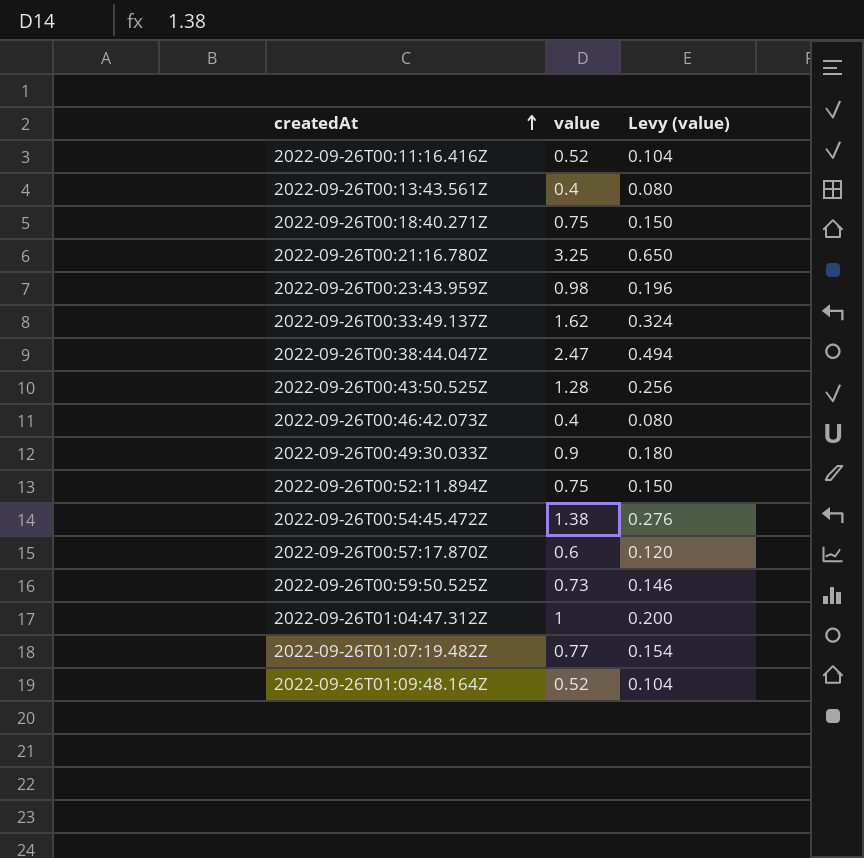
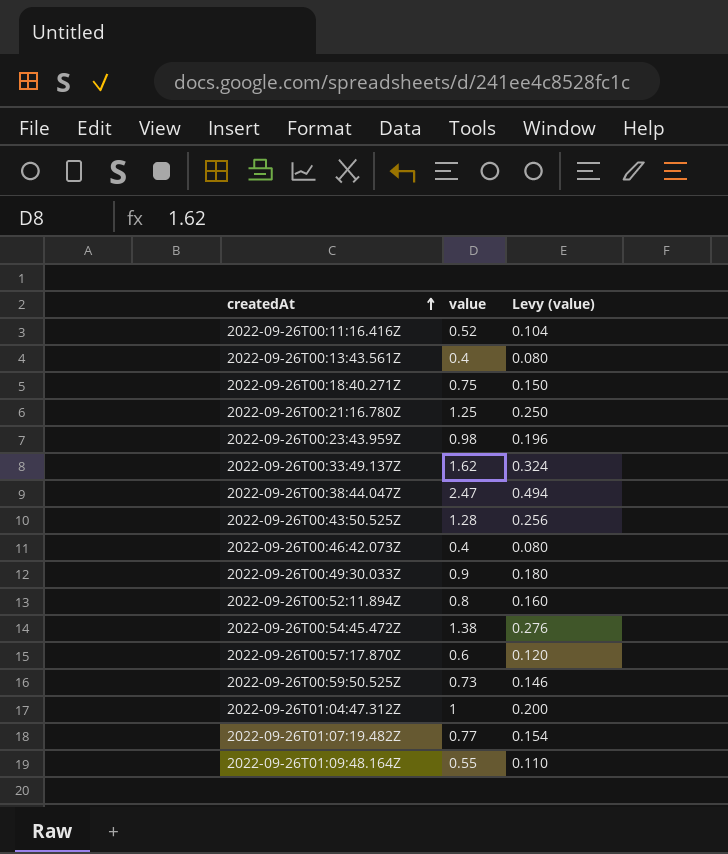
2022-09-26T00:21:16.780Z | value: 3.25 -> 1.25
2022-09-26T00:21:16.780Z | Levy (value): 0.650 -> 0.250
2022-09-26T00:52:11.894Z | value: 0.75 -> 0.8
2022-09-26T00:52:11.894Z | Levy (value): 0.150 -> 0.160
2022-09-26T01:09:48.164Z | value: 0.52 -> 0.55
2022-09-26T01:09:48.164Z | Levy (value): 0.104 -> 0.110

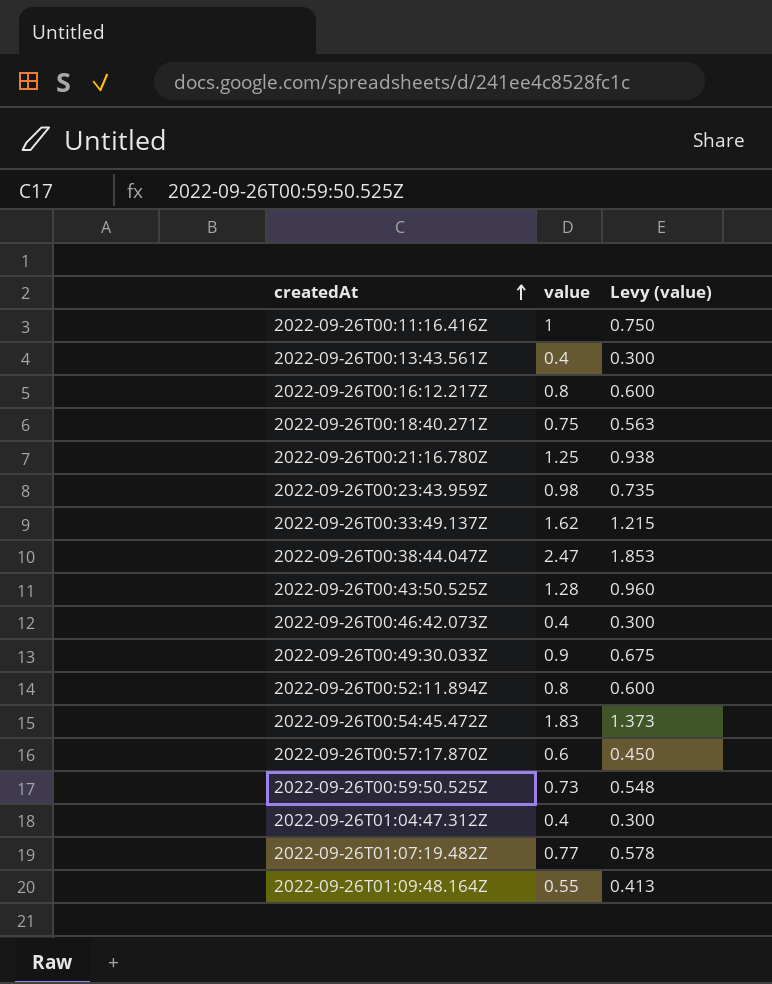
column Levy (value) | formula: [value] * 0.2 -> [value] * 0.75
2022-09-26T00:11:16.416Z | value: 0.52 -> 1
row 2022-09-26T00:16:12.217Z: none -> 0.8 | 0.600
2022-09-26T00:54:45.472Z | value: 1.38 -> 1.83
2022-09-26T01:04:47.312Z | value: 1 -> 0.4

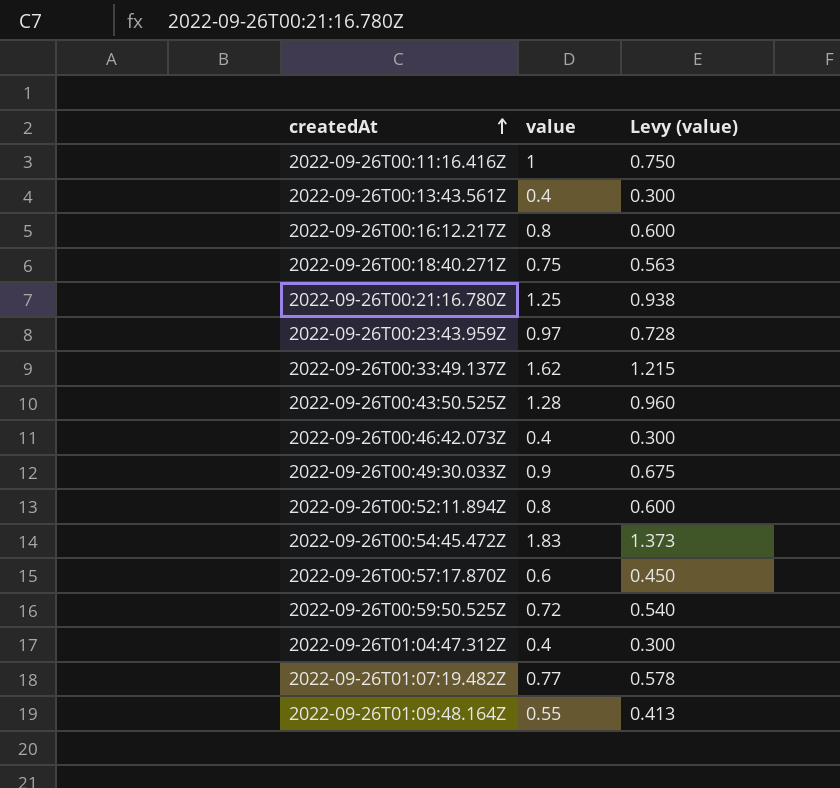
row 2022-09-26T00:38:44.047Z: 2.47 | 1.853 -> none
2022-09-26T00:23:43.959Z | value: 0.98 -> 0.97
2022-09-26T00:23:43.959Z | Levy (value): 0.735 -> 0.728
2022-09-26T00:59:50.525Z | value: 0.73 -> 0.72
2022-09-26T00:59:50.525Z | Levy (value): 0.548 -> 0.540

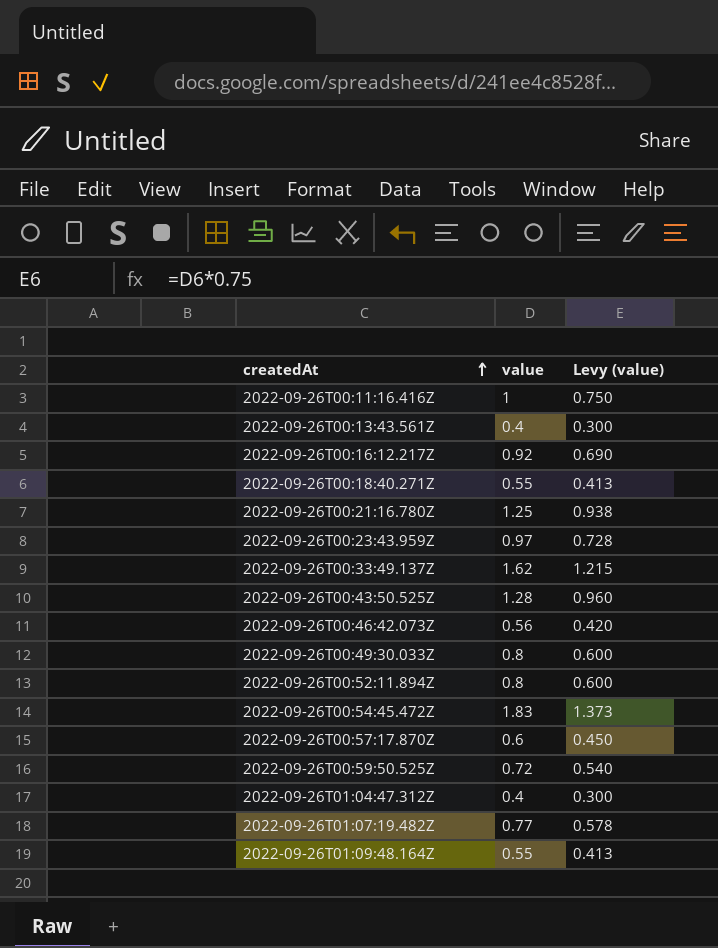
2022-09-26T00:16:12.217Z | value: 0.8 -> 0.92
2022-09-26T00:16:12.217Z | Levy (value): 0.600 -> 0.690
2022-09-26T00:18:40.271Z | value: 0.75 -> 0.55
2022-09-26T00:18:40.271Z | Levy (value): 0.563 -> 0.413
2022-09-26T00:46:42.073Z | value: 0.4 -> 0.56
2022-09-26T00:46:42.073Z | Levy (value): 0.300 -> 0.420
2022-09-26T00:49:30.033Z | value: 0.9 -> 0.8
2022-09-26T00:49:30.033Z | Levy (value): 0.675 -> 0.600

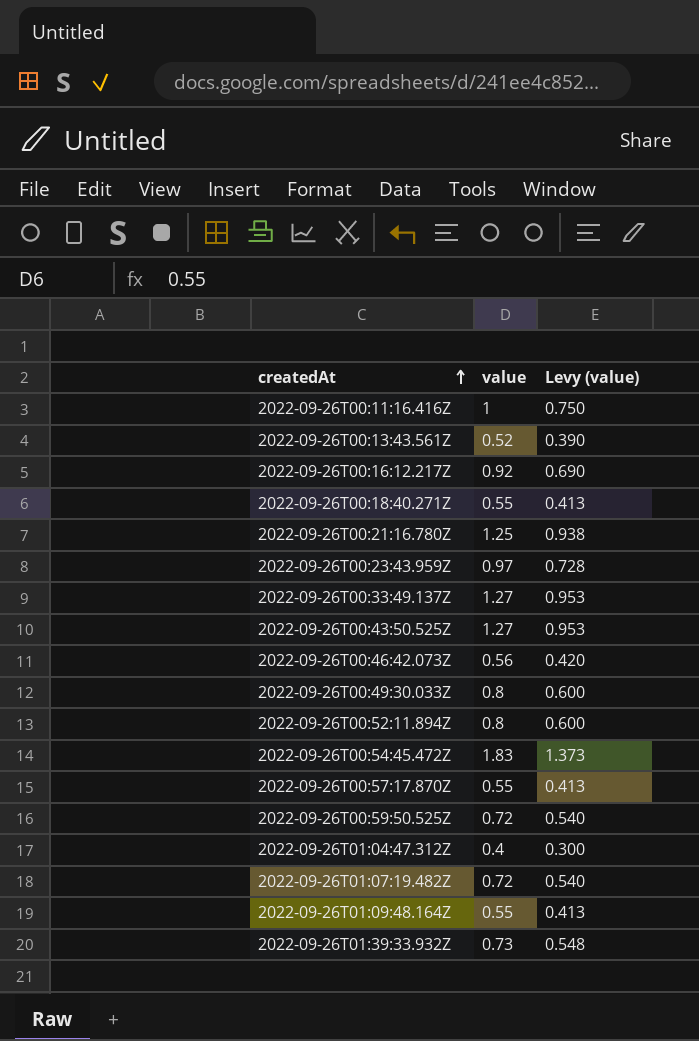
2022-09-26T00:13:43.561Z | value: 0.4 -> 0.52
2022-09-26T00:13:43.561Z | Levy (value): 0.300 -> 0.390
2022-09-26T00:33:49.137Z | value: 1.62 -> 1.27
2022-09-26T00:33:49.137Z | Levy (value): 1.215 -> 0.953
2022-09-26T00:43:50.525Z | value: 1.28 -> 1.27
2022-09-26T00:43:50.525Z | Levy (value): 0.960 -> 0.953
2022-09-26T00:57:17.870Z | value: 0.6 -> 0.55
2022-09-26T00:57:17.870Z | Levy (value): 0.450 -> 0.413
2022-09-26T01:07:19.482Z | value: 0.77 -> 0.72
2022-09-26T01:07:19.482Z | Levy (value): 0.578 -> 0.540
row 2022-09-26T01:39:33.932Z: none -> 0.73 | 0.548

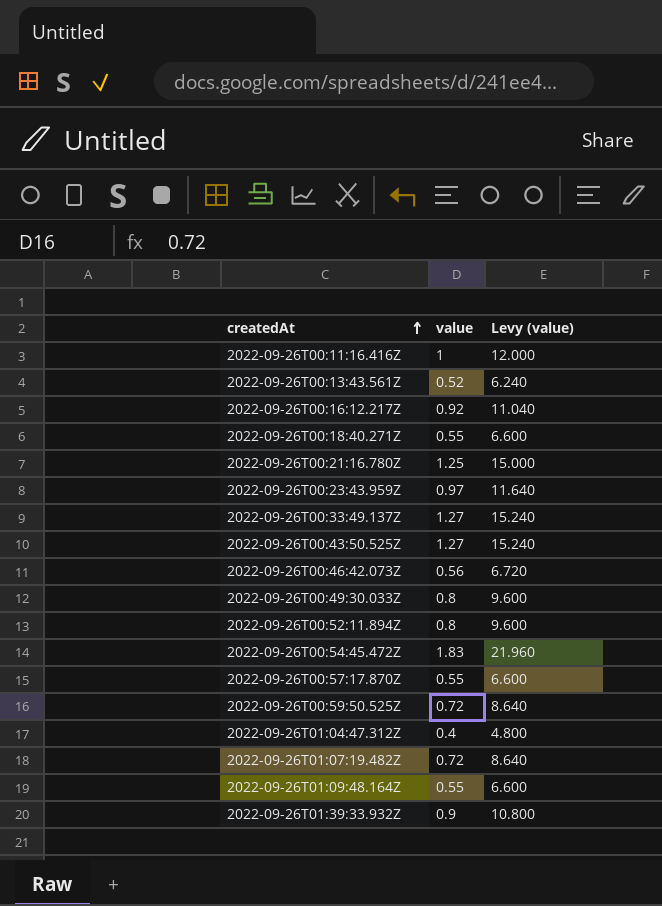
column Levy (value) | formula: [value] * 0.75 -> [value] * 12
2022-09-26T01:39:33.932Z | value: 0.73 -> 0.9

